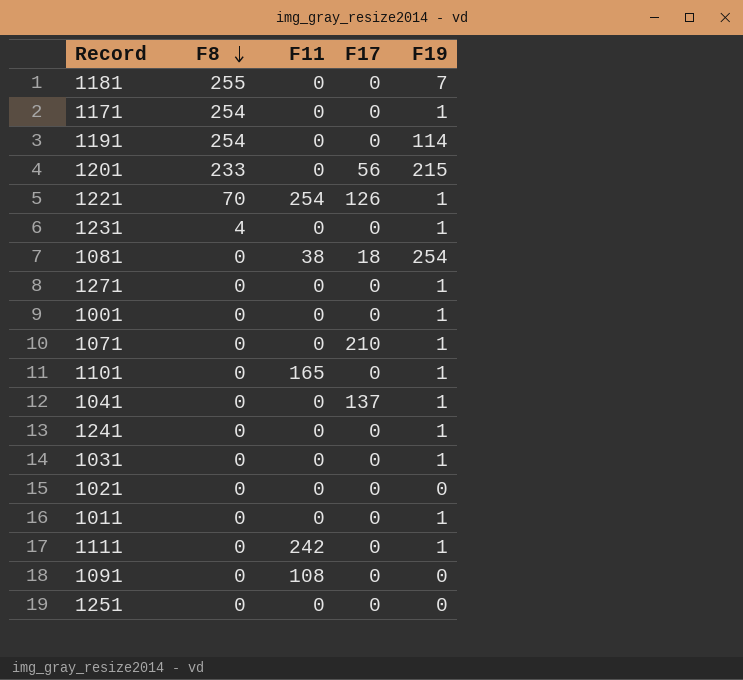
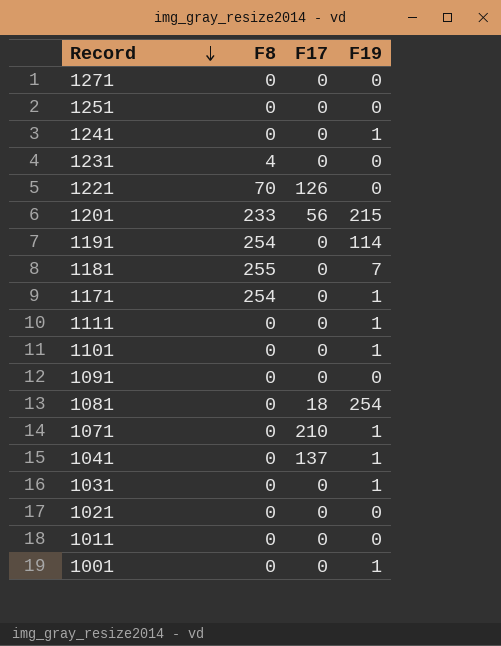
row order: F8 descending -> Record descending
column F11 | position: 3 -> none
1271 | F19: 1 -> 0
1231 | F19: 1 -> 0
1221 | F19: 1 -> 0
1011 | F19: 1 -> 0

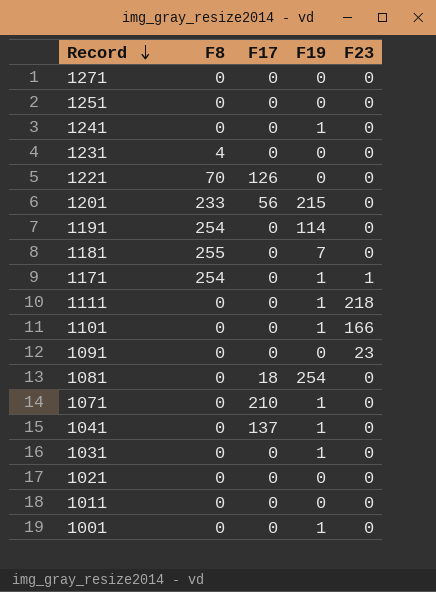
column F23 | position: none -> 5

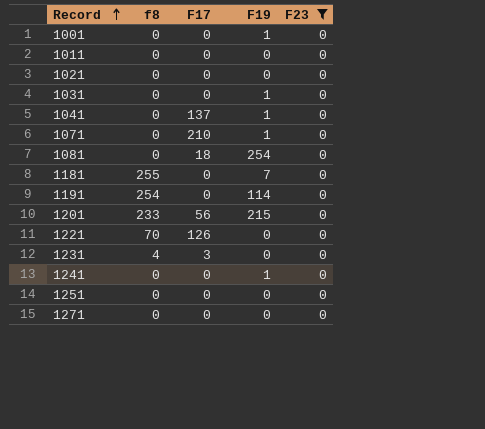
filter: none -> F23 = 0
row order: Record descending -> Record ascending
column name: F8 -> f8
1231 | F17: 0 -> 3

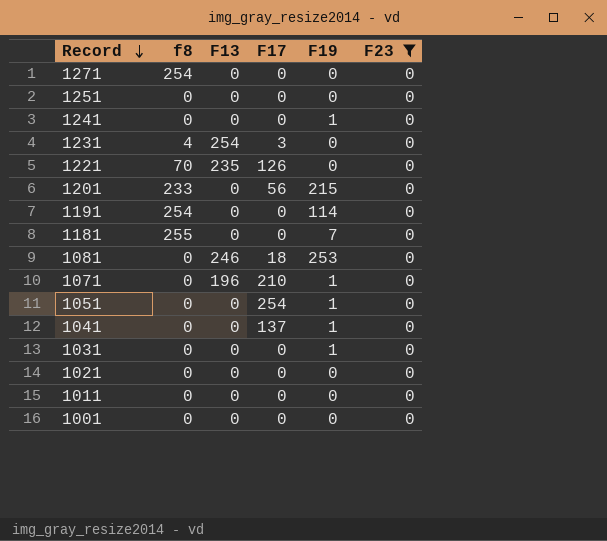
row order: Record ascending -> Record descending
column F13 | position: none -> 3
1271 | f8: 0 -> 254
1081 | F19: 254 -> 253
row 1051: none -> 0 | 0 | 254 | 1 | 0
1001 | F19: 1 -> 0

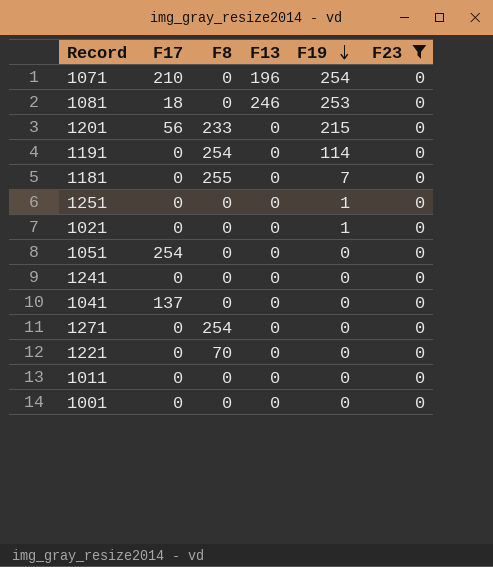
row order: Record descending -> F19 descending
column F17 | position: 4 -> 2
column name: f8 -> F8
row 1231: 4 | 254 | 3 | 0 | 0 -> none
row 1031: 0 | 0 | 0 | 1 | 0 -> none
1071 | F19: 1 -> 254
1251 | F19: 0 -> 1
1021 | F19: 0 -> 1
1051 | F19: 1 -> 0
1241 | F19: 1 -> 0
1041 | F19: 1 -> 0
1221 | F17: 126 -> 0
1221 | F13: 235 -> 0

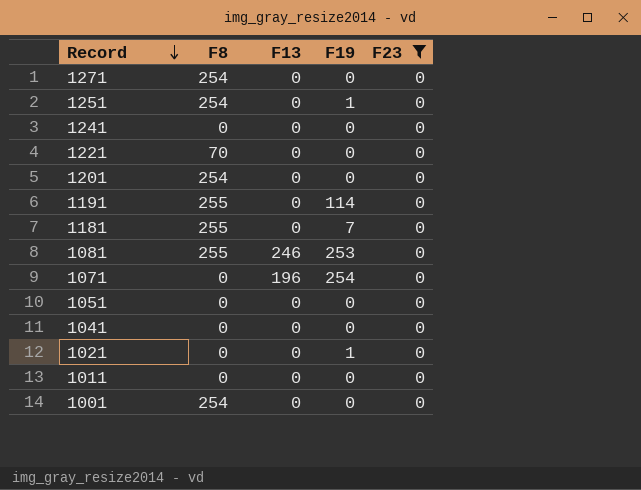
row order: F19 descending -> Record descending
column F17 | position: 2 -> none
1251 | F8: 0 -> 254
1201 | F8: 233 -> 254
1201 | F19: 215 -> 0
1191 | F8: 254 -> 255
1081 | F8: 0 -> 255
1001 | F8: 0 -> 254

